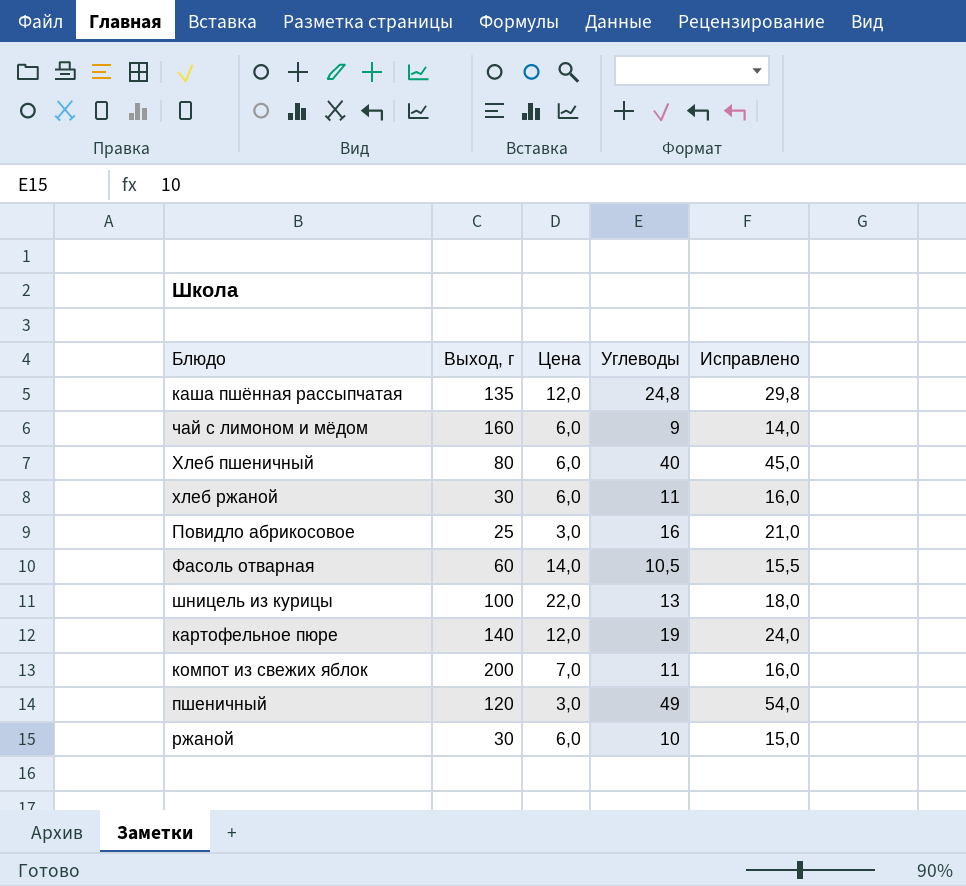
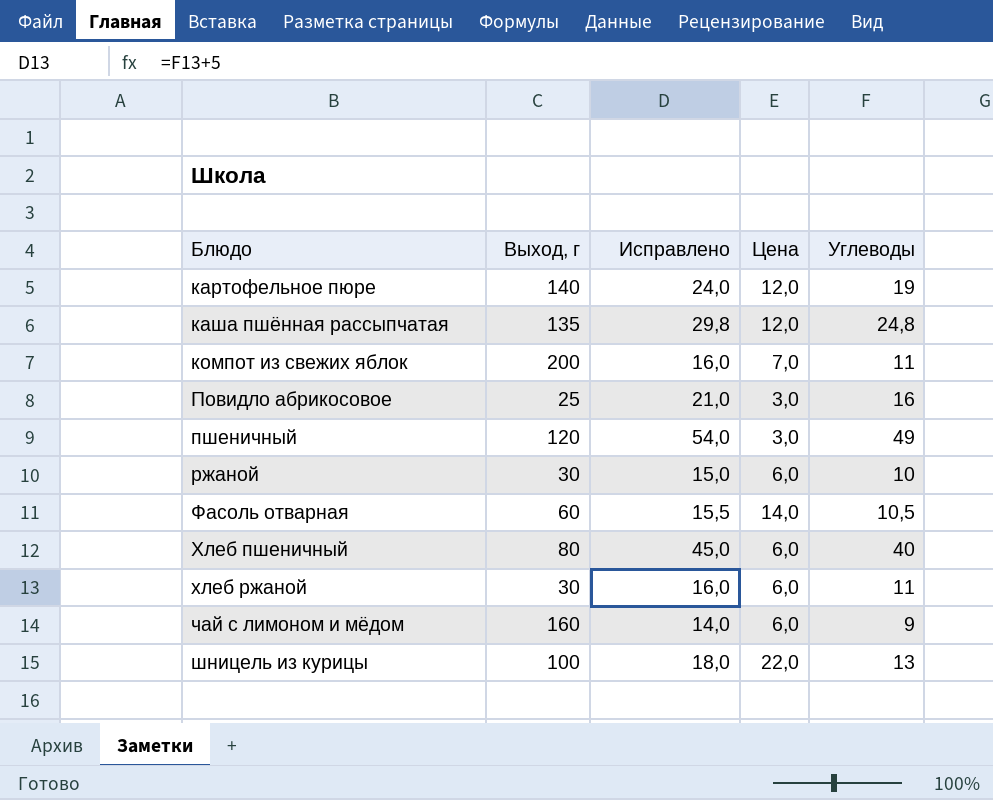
row order: none -> Блюдо ascending
column Исправлено | position: 5 -> 3

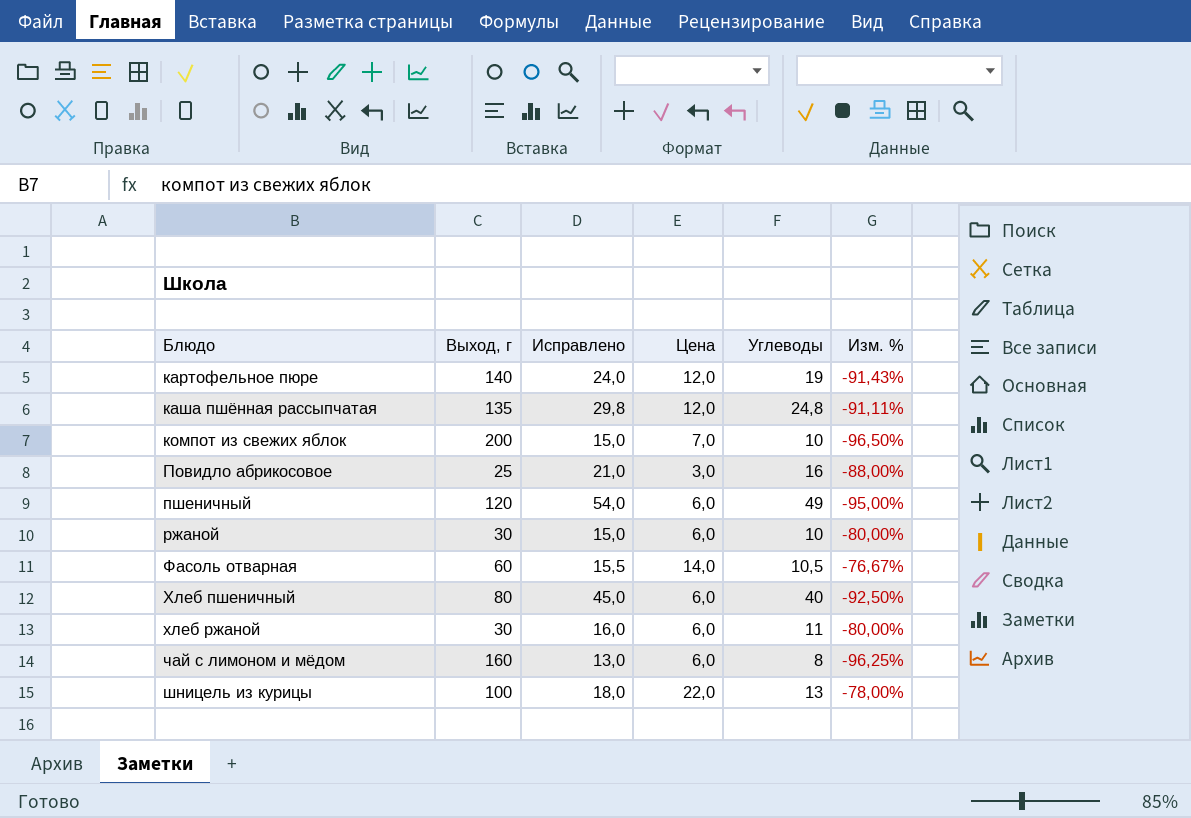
column Изм. % | formula: none -> ([Цена] - [Выход, г]) / [Выход, г]
компот из свежих яблок | Исправлено: 16,0 -> 15,0
компот из свежих яблок | Углеводы: 11 -> 10
пшеничный | Цена: 3,0 -> 6,0
чай с лимоном и мёдом | Исправлено: 14,0 -> 13,0
чай с лимоном и мёдом | Углеводы: 9 -> 8

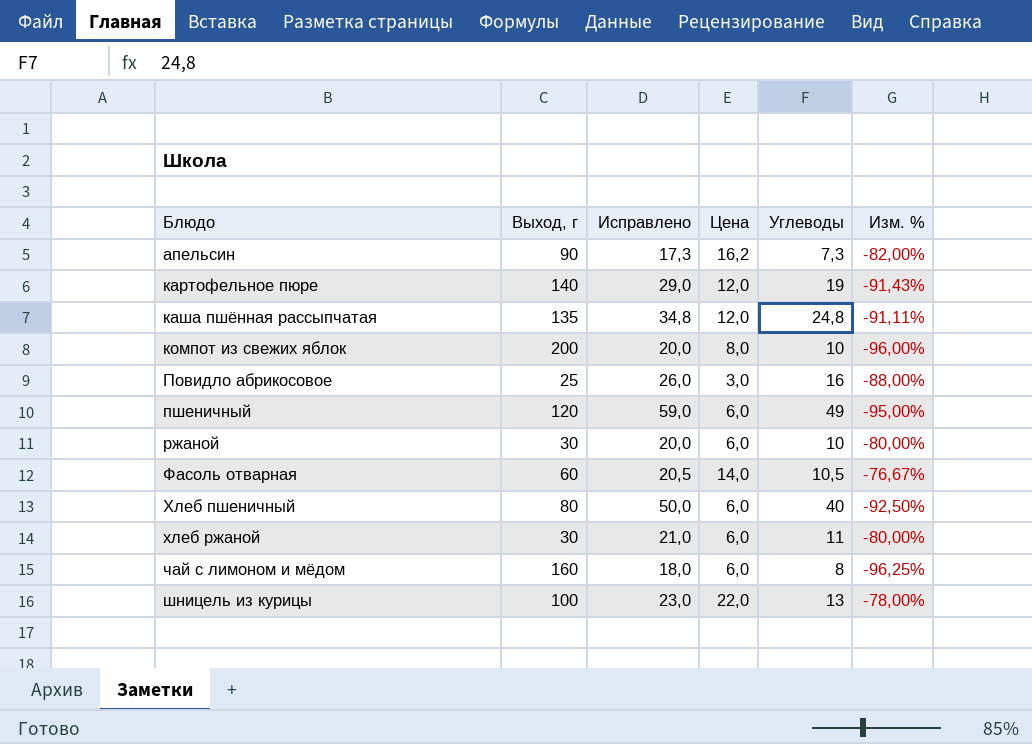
column Исправлено | formula: [Углеводы] + 5 -> [Углеводы] + 10
row апельсин: none -> 90 | 17,3 | 16,2 | 7,3 | -82,00%
компот из свежих яблок | Цена: 7,0 -> 8,0
компот из свежих яблок | Изм. %: -96,50% -> -96,00%

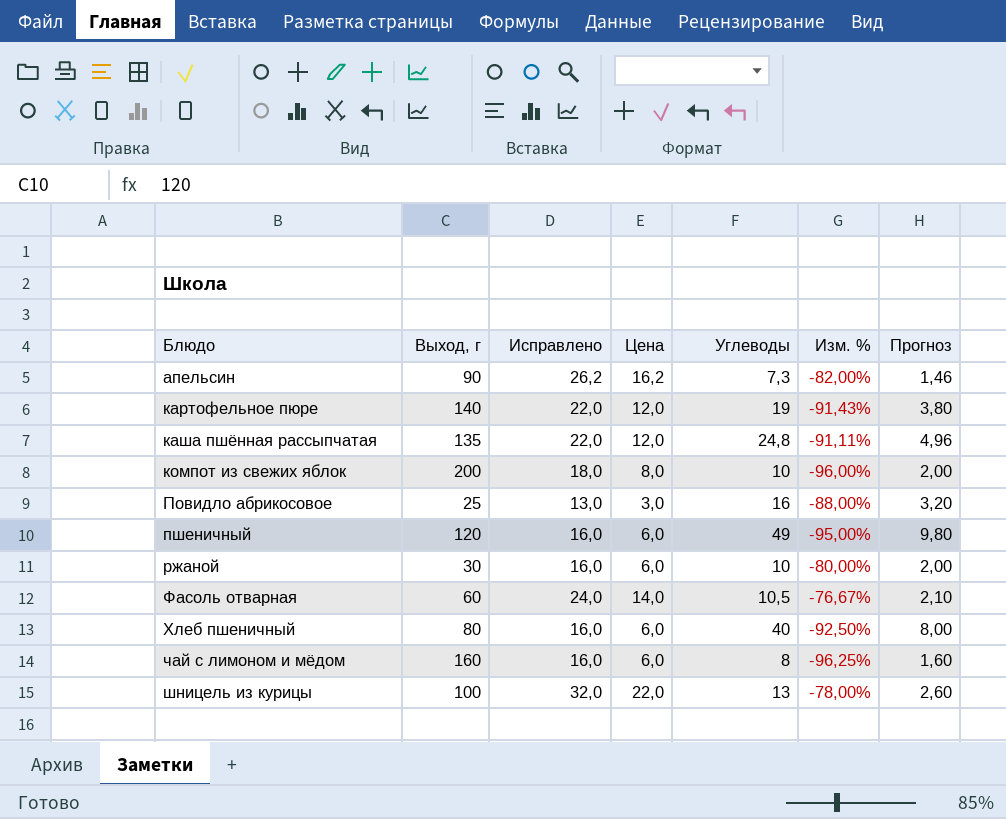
column Исправлено | formula: [Углеводы] + 10 -> [Цена] + 10
column Прогноз | formula: none -> [Углеводы] * 0,2
row хлеб ржаной: 30 | 21,0 | 6,0 | 11 | -80,00% -> none

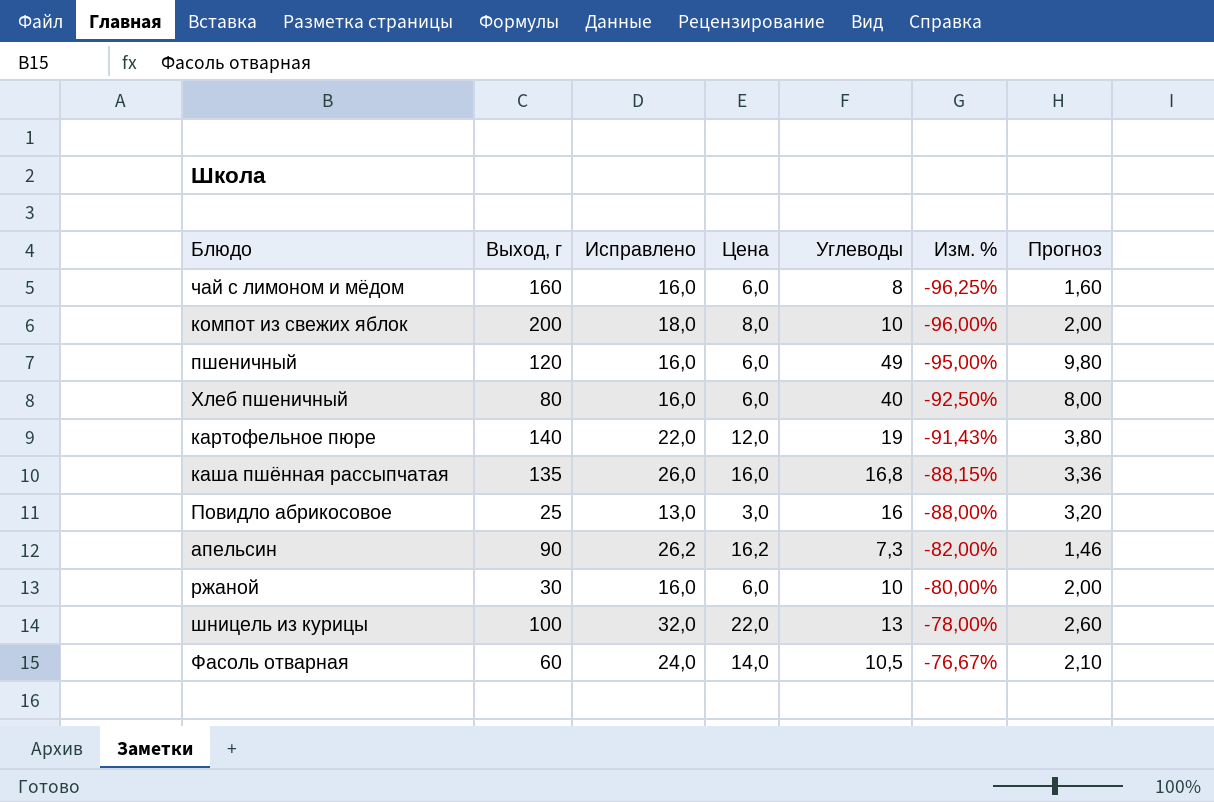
row order: Блюдо ascending -> Изм. % ascending
каша пшённая рассыпчатая | Исправлено: 22,0 -> 26,0
каша пшённая рассыпчатая | Цена: 12,0 -> 16,0
каша пшённая рассыпчатая | Углеводы: 24,8 -> 16,8
каша пшённая рассыпчатая | Изм. %: -91,11% -> -88,15%
каша пшённая рассыпчатая | Прогноз: 4,96 -> 3,36

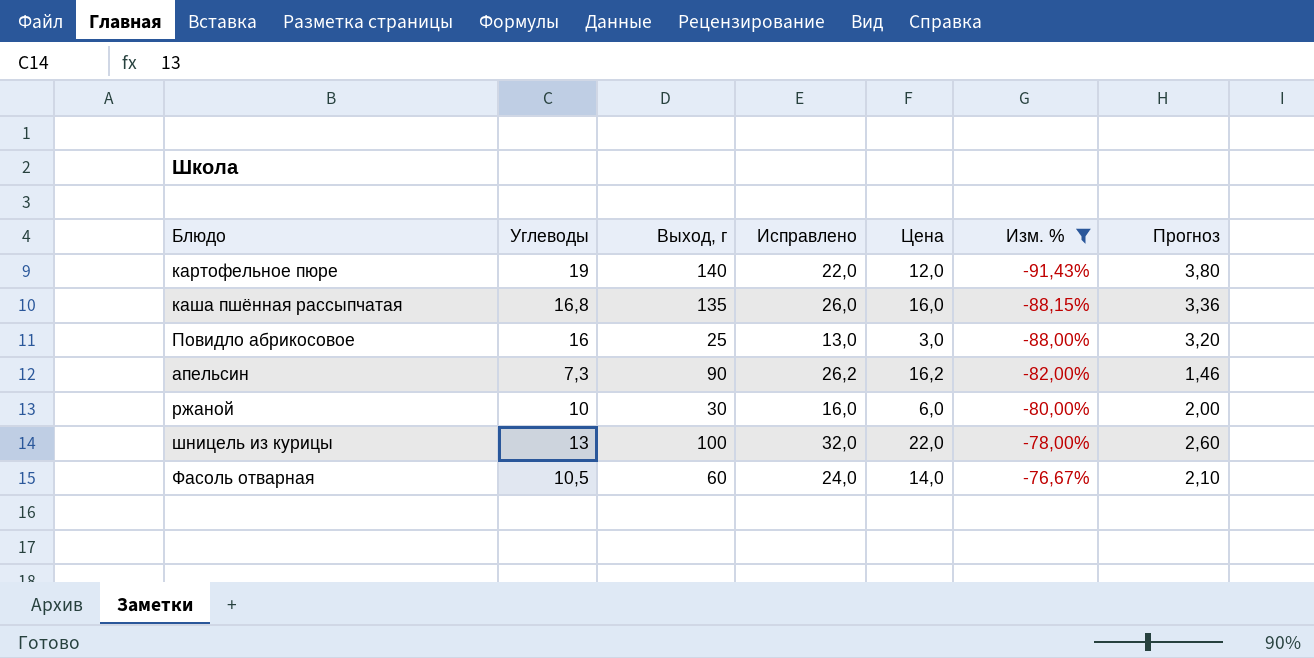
filter: none -> Изм. % >= -91,43%
column Углеводы | position: 5 -> 2

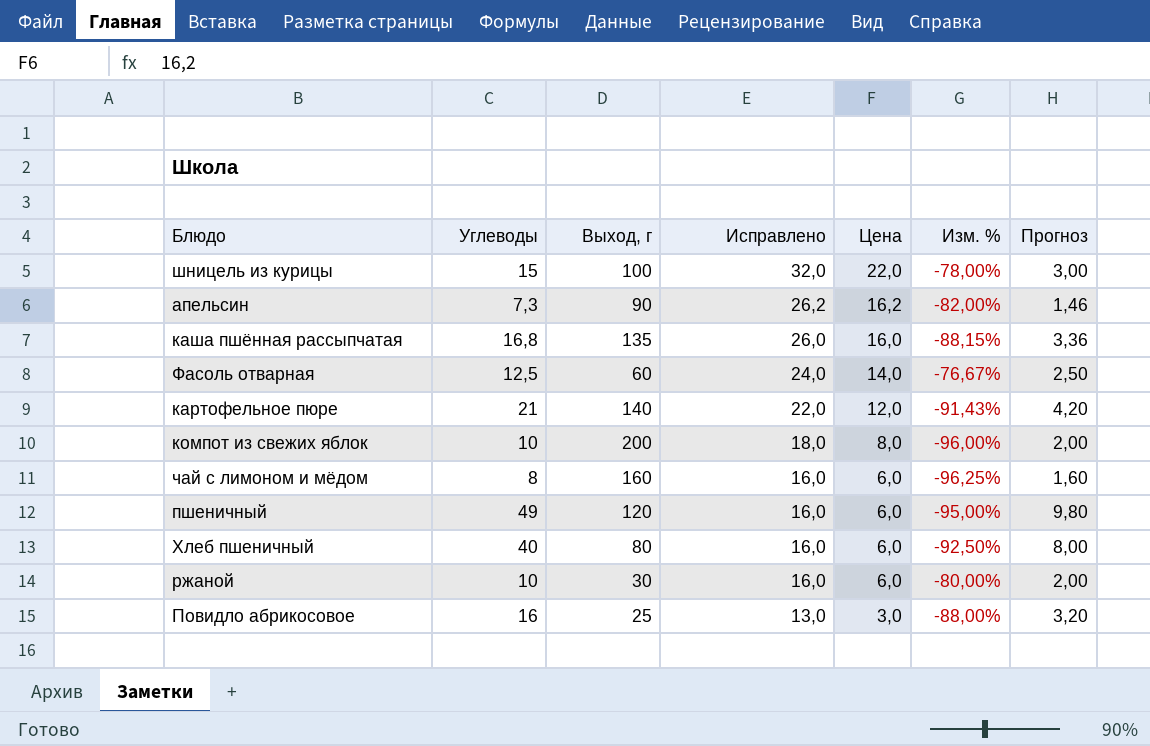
filter: Изм. % >= -91,43% -> none
row order: Изм. % ascending -> Исправлено descending
шницель из курицы | Углеводы: 13 -> 15
шницель из курицы | Прогноз: 2,60 -> 3,00
Фасоль отварная | Углеводы: 10,5 -> 12,5
Фасоль отварная | Прогноз: 2,10 -> 2,50
картофельное пюре | Углеводы: 19 -> 21
картофельное пюре | Прогноз: 3,80 -> 4,20

